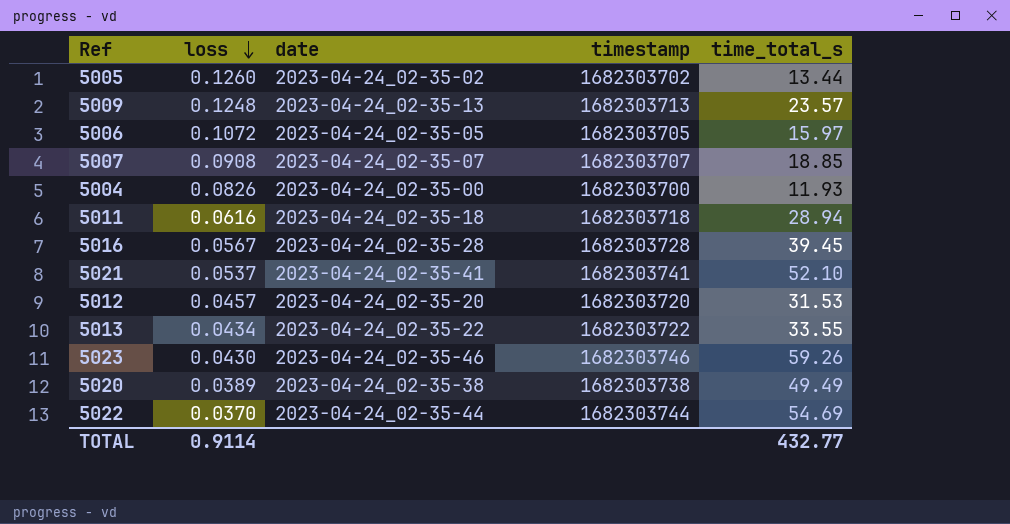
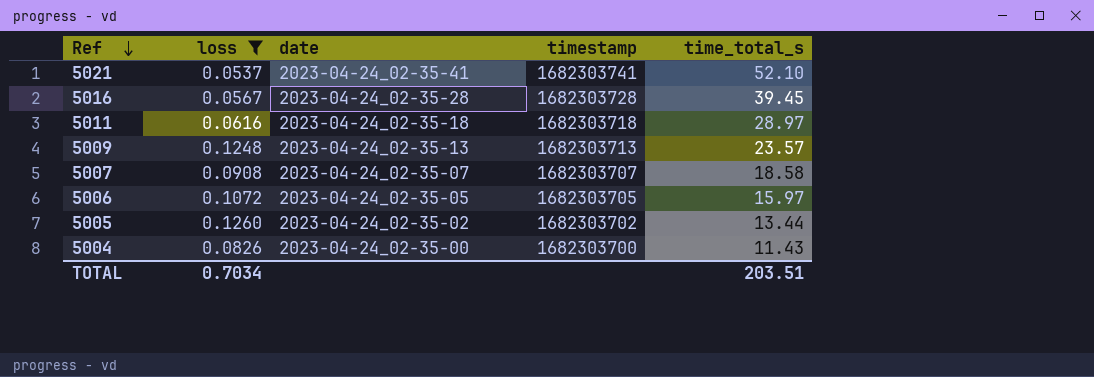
filter: none -> loss >= 0.0537
row order: loss descending -> Ref descending
5011 | time_total_s: 28.94 -> 28.97
5007 | time_total_s: 18.85 -> 18.58
5004 | time_total_s: 11.93 -> 11.43
TOTAL | loss: 0.9114 -> 0.7034
TOTAL | time_total_s: 432.77 -> 203.51

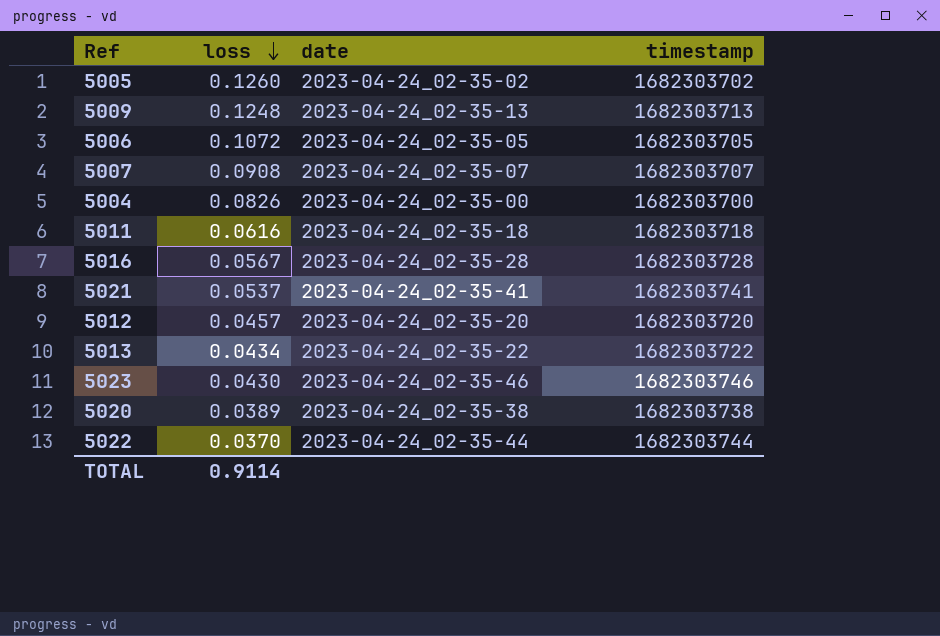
filter: loss >= 0.0537 -> none
row order: Ref descending -> loss descending
column time_total_s | position: 5 -> none
TOTAL | loss: 0.7034 -> 0.9114

